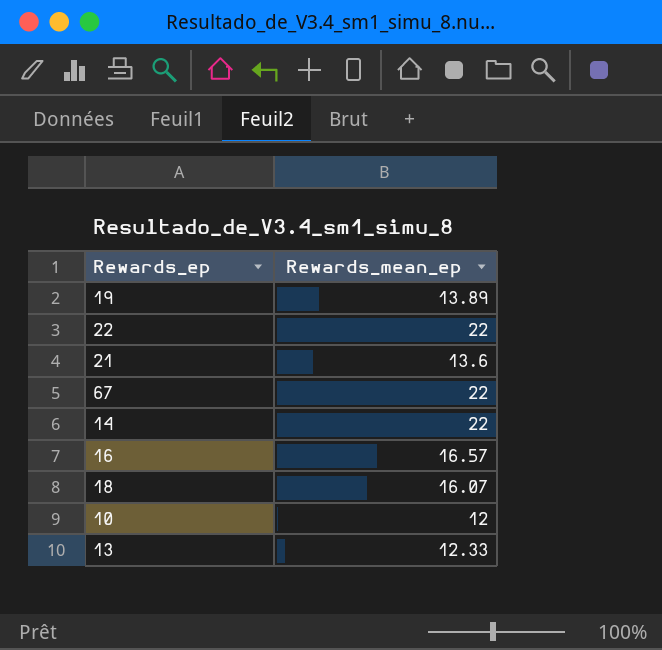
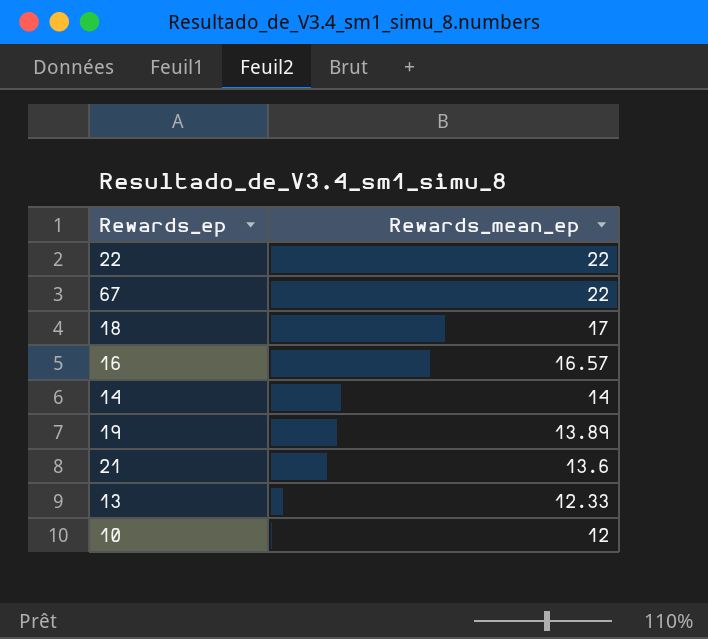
row order: none -> Rewards_mean_ep descending
18 | Rewards_mean_ep: 16.07 -> 17
14 | Rewards_mean_ep: 22 -> 14

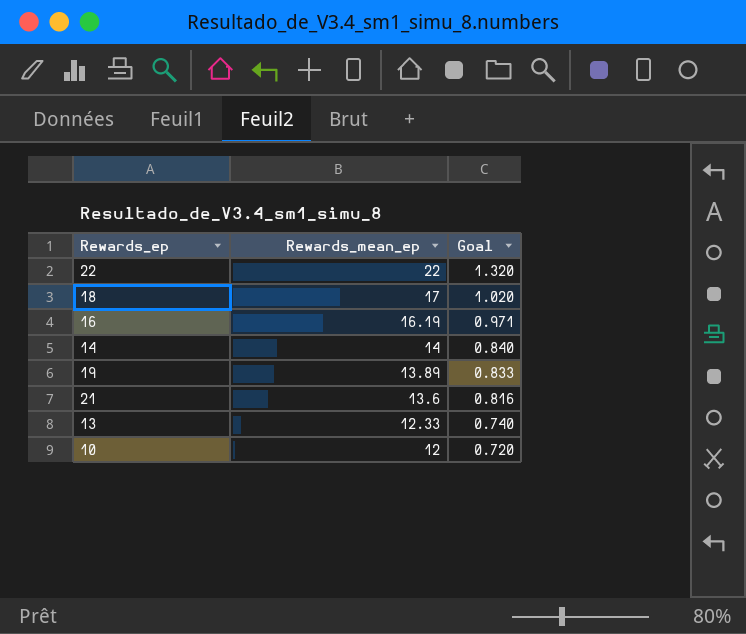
column Goal | formula: none -> [Rewards_mean_ep] * 0.06
row 67: 22 -> none
16 | Rewards_mean_ep: 16.57 -> 16.19

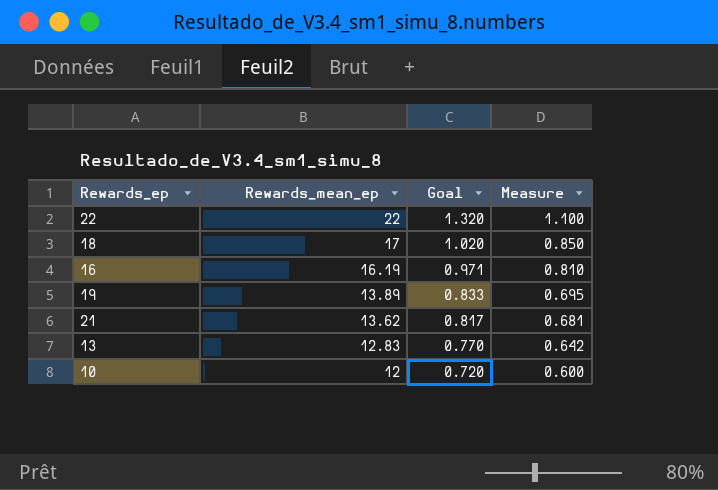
column Measure | formula: none -> [Rewards_mean_ep] * 0.05
row 14: 14 | 0.840 -> none
21 | Rewards_mean_ep: 13.6 -> 13.62
21 | Goal: 0.816 -> 0.817
13 | Rewards_mean_ep: 12.33 -> 12.83
13 | Goal: 0.740 -> 0.770

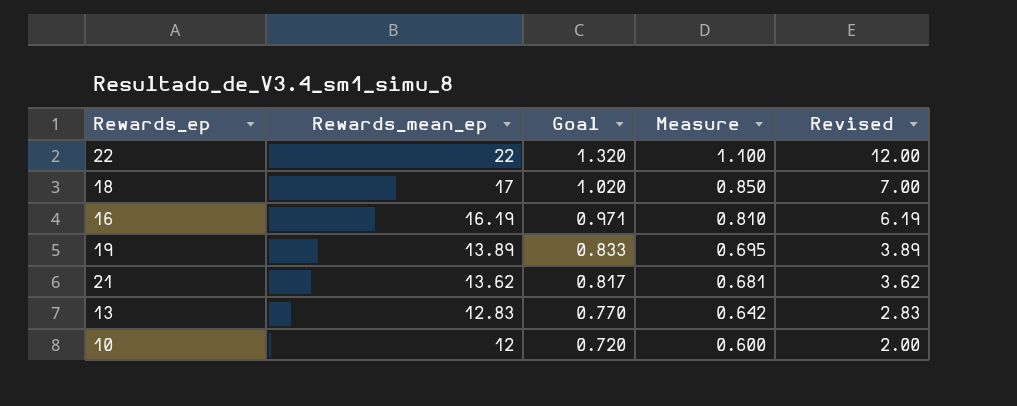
column Revised | formula: none -> [Rewards_mean_ep] - 10

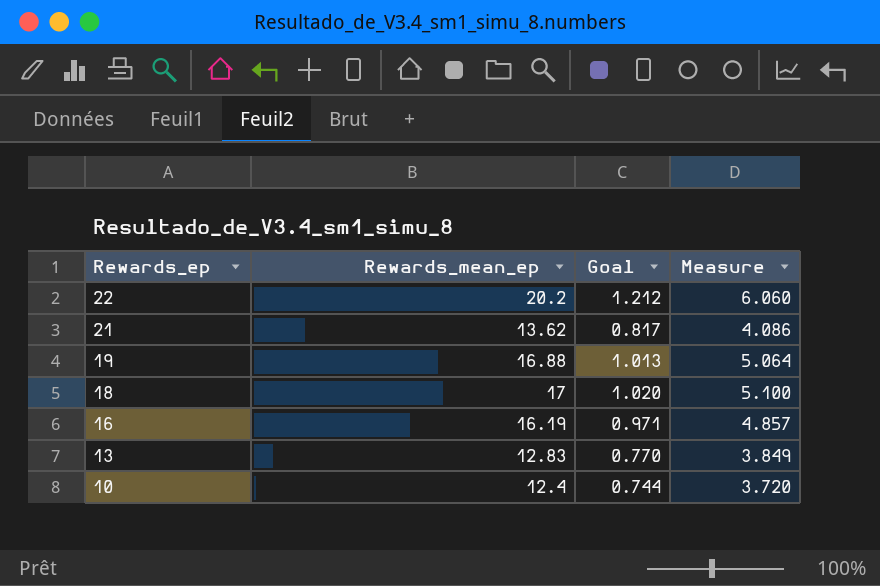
row order: Rewards_mean_ep descending -> Rewards_ep descending
column Revised | formula: [Rewards_mean_ep] - 10 -> none
column Measure | formula: [Rewards_mean_ep] * 0.05 -> [Rewards_mean_ep] * 0.3
22 | Rewards_mean_ep: 22 -> 20.2
22 | Goal: 1.320 -> 1.212
19 | Rewards_mean_ep: 13.89 -> 16.88
19 | Goal: 0.833 -> 1.013
10 | Rewards_mean_ep: 12 -> 12.4
10 | Goal: 0.720 -> 0.744

